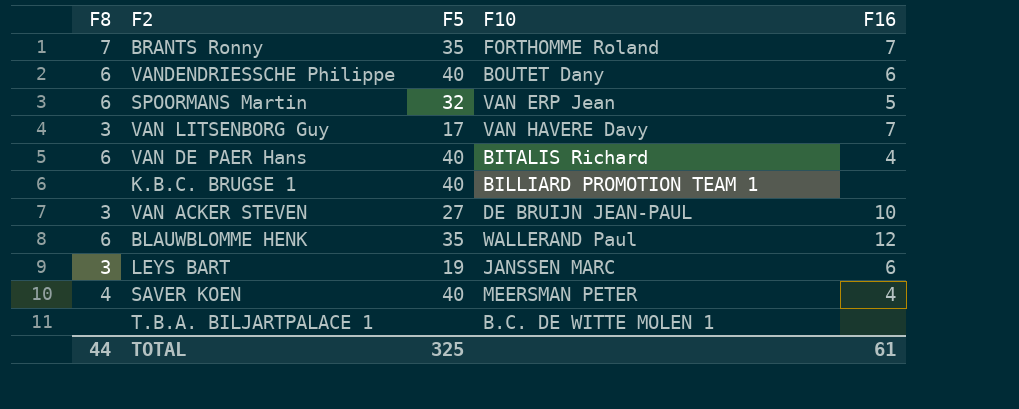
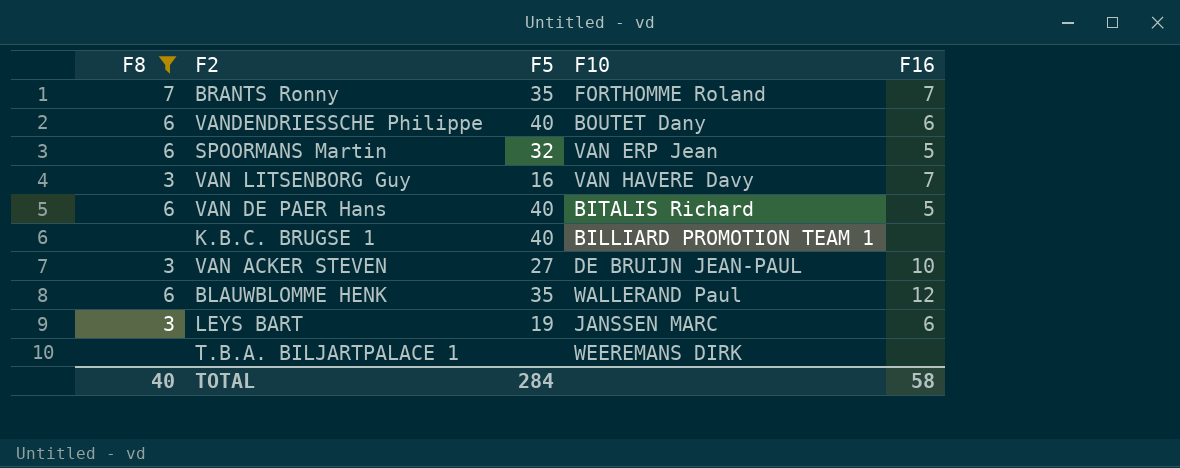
filter: none -> F8 != 4
VAN LITSENBORG Guy | F5: 17 -> 16
VAN DE PAER Hans | F16: 4 -> 5
T.B.A. BILJARTPALACE 1 | F10: B.C. DE WITTE MOLEN 1 -> WEEREMANS DIRK
TOTAL | F8: 44 -> 40
TOTAL | F5: 325 -> 284
TOTAL | F16: 61 -> 58

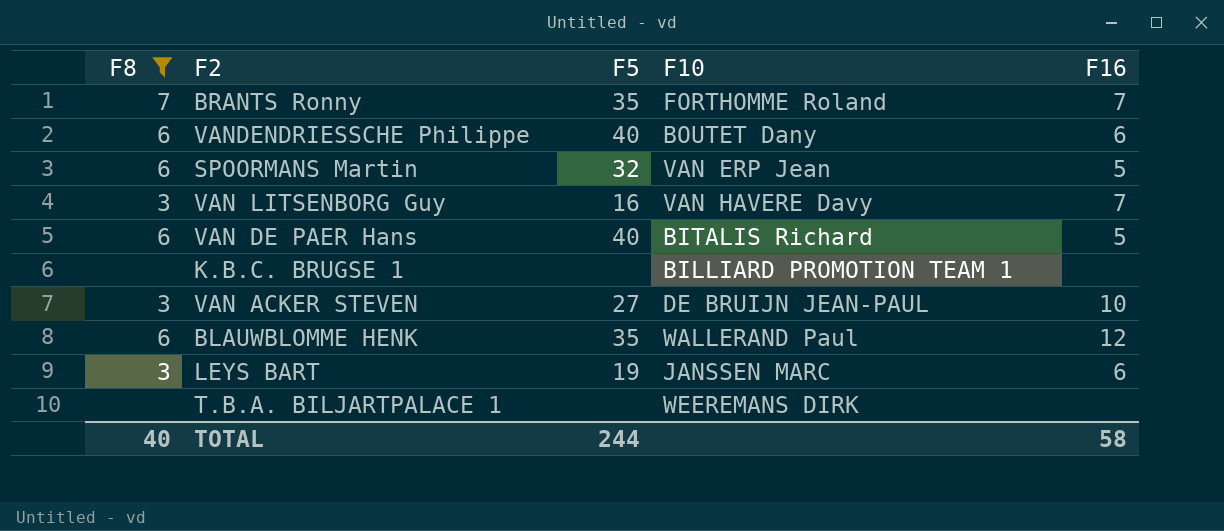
K.B.C. BRUGSE 1 | F5: 40 -> none
TOTAL | F5: 284 -> 244

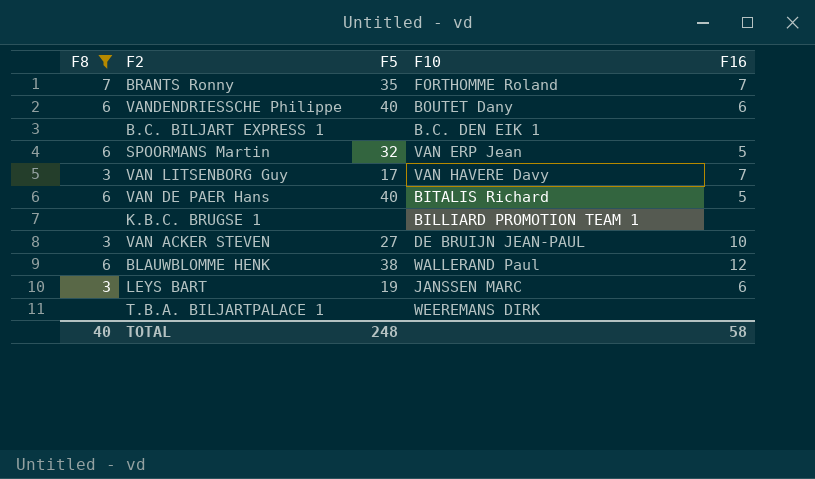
row B.C. BILJART EXPRESS 1: none -> none | none | B.C. DEN EIK 1 | none
VAN LITSENBORG Guy | F5: 16 -> 17
BLAUWBLOMME HENK | F5: 35 -> 38
TOTAL | F5: 244 -> 248

